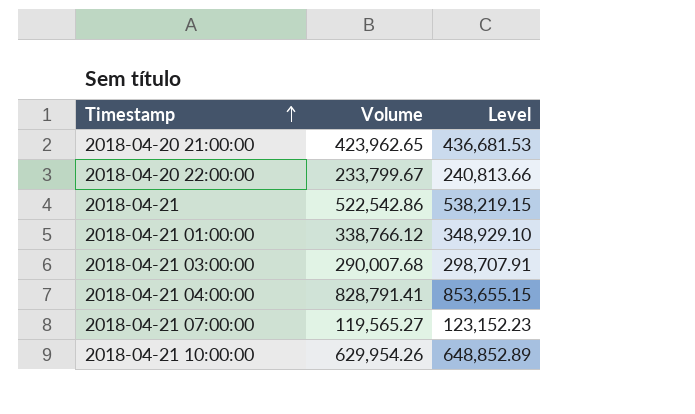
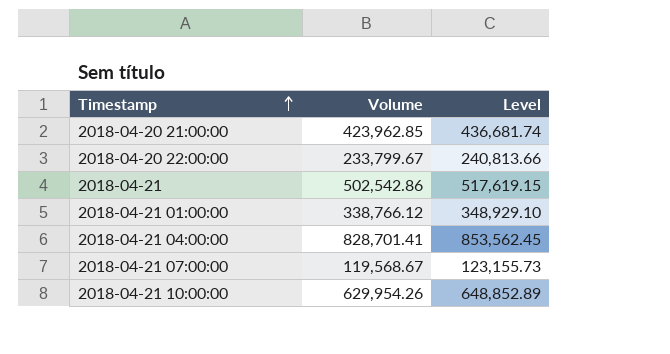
row 2018-04-21 03:00:00: 290,007.68 | 298,707.91 -> none
2018-04-20 21:00:00 | Volume: 423,962.65 -> 423,962.85
2018-04-20 21:00:00 | Level: 436,681.53 -> 436,681.74
2018-04-21 | Volume: 522,542.86 -> 502,542.86
2018-04-21 | Level: 538,219.15 -> 517,619.15
2018-04-21 04:00:00 | Volume: 828,791.41 -> 828,701.41
2018-04-21 04:00:00 | Level: 853,655.15 -> 853,562.45
2018-04-21 07:00:00 | Volume: 119,565.27 -> 119,568.67
2018-04-21 07:00:00 | Level: 123,152.23 -> 123,155.73

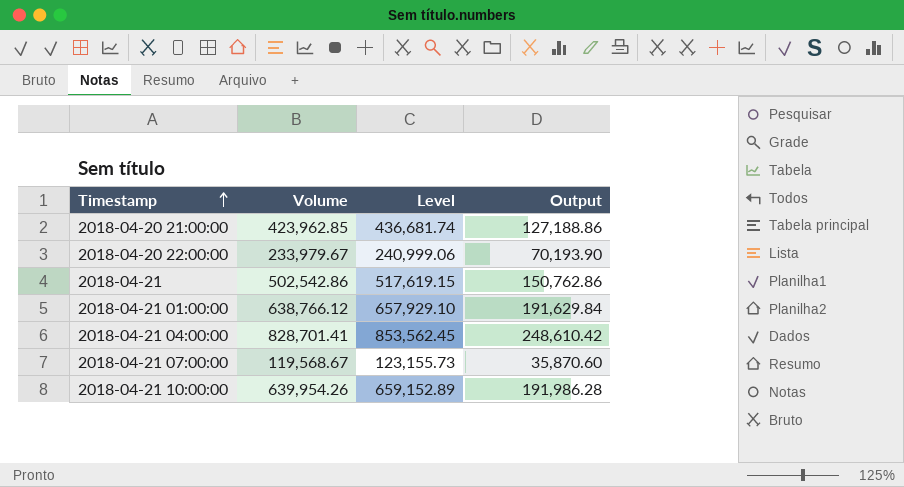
column Output | formula: none -> [Volume] * 0.3
2018-04-20 22:00:00 | Volume: 233,799.67 -> 233,979.67
2018-04-20 22:00:00 | Level: 240,813.66 -> 240,999.06
2018-04-21 01:00:00 | Volume: 338,766.12 -> 638,766.12
2018-04-21 01:00:00 | Level: 348,929.10 -> 657,929.10
2018-04-21 10:00:00 | Volume: 629,954.26 -> 639,954.26
2018-04-21 10:00:00 | Level: 648,852.89 -> 659,152.89

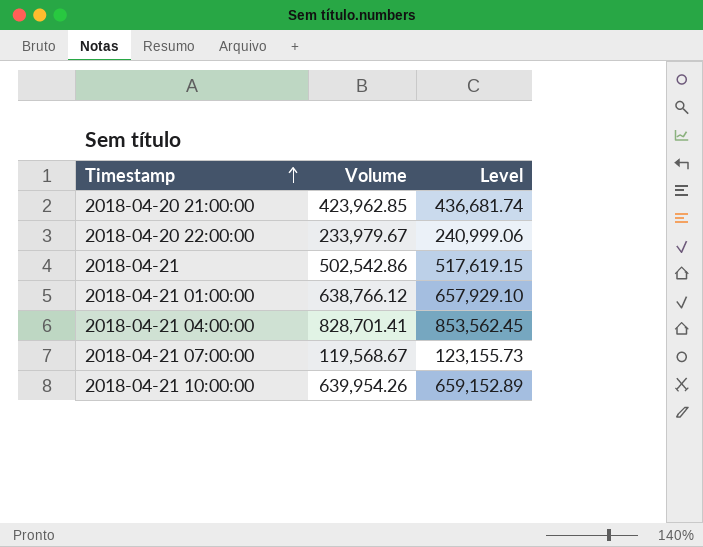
column Output | formula: [Volume] * 0.3 -> none

